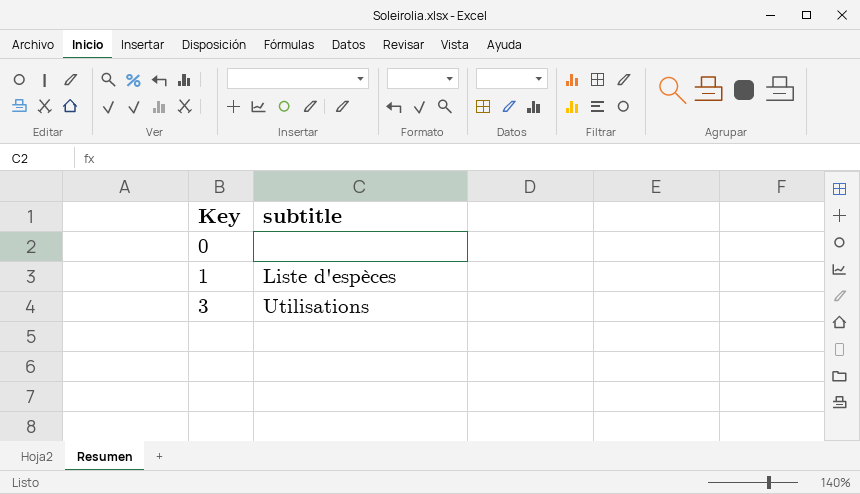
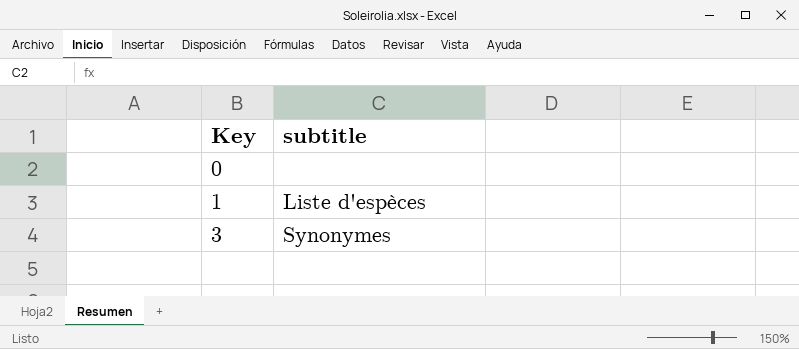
3 | subtitle: Utilisations -> Synonymes

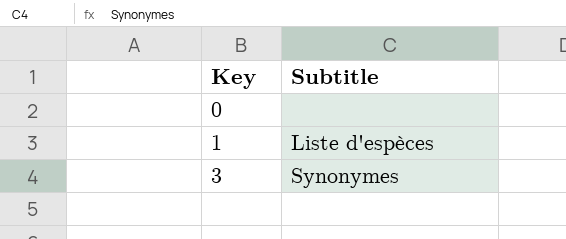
column name: subtitle -> Subtitle

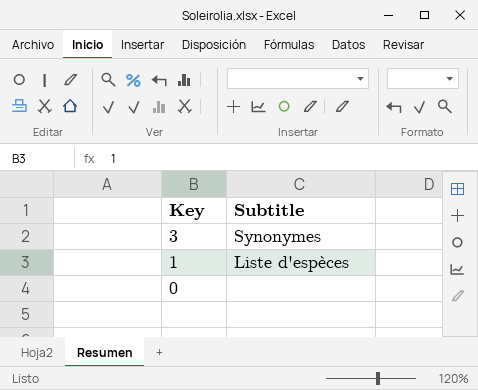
row order: Key ascending -> Key descending

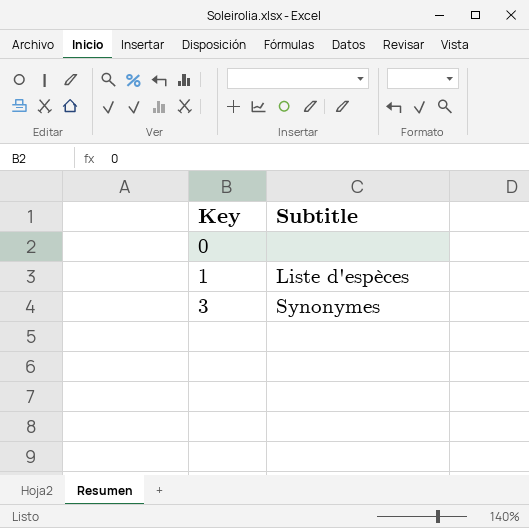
row order: Key descending -> Key ascending

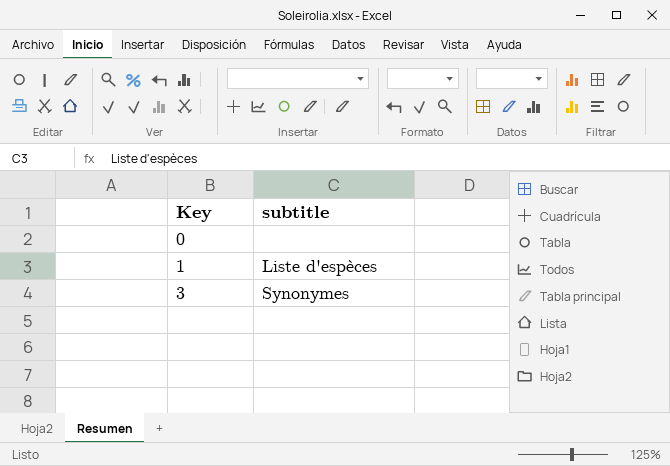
column name: Subtitle -> subtitle

